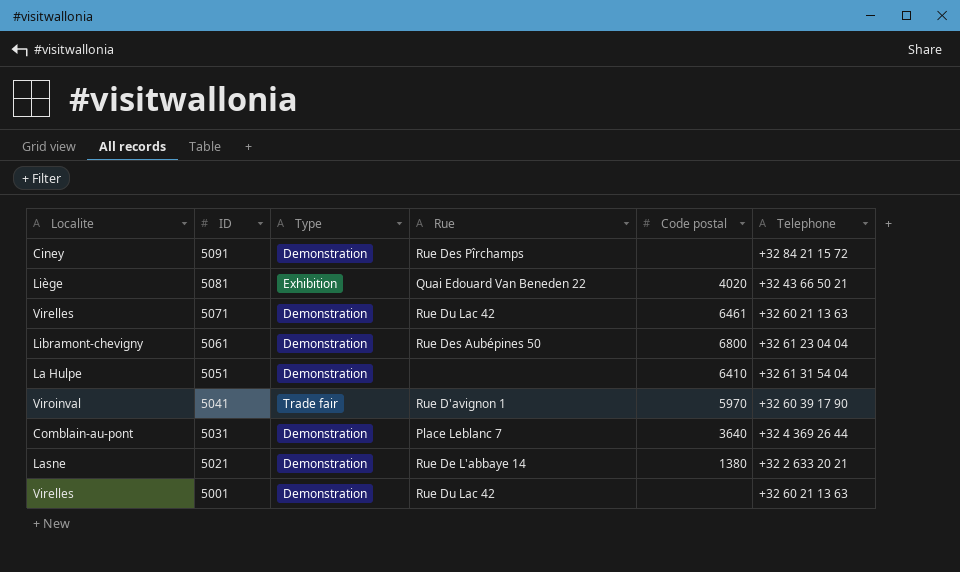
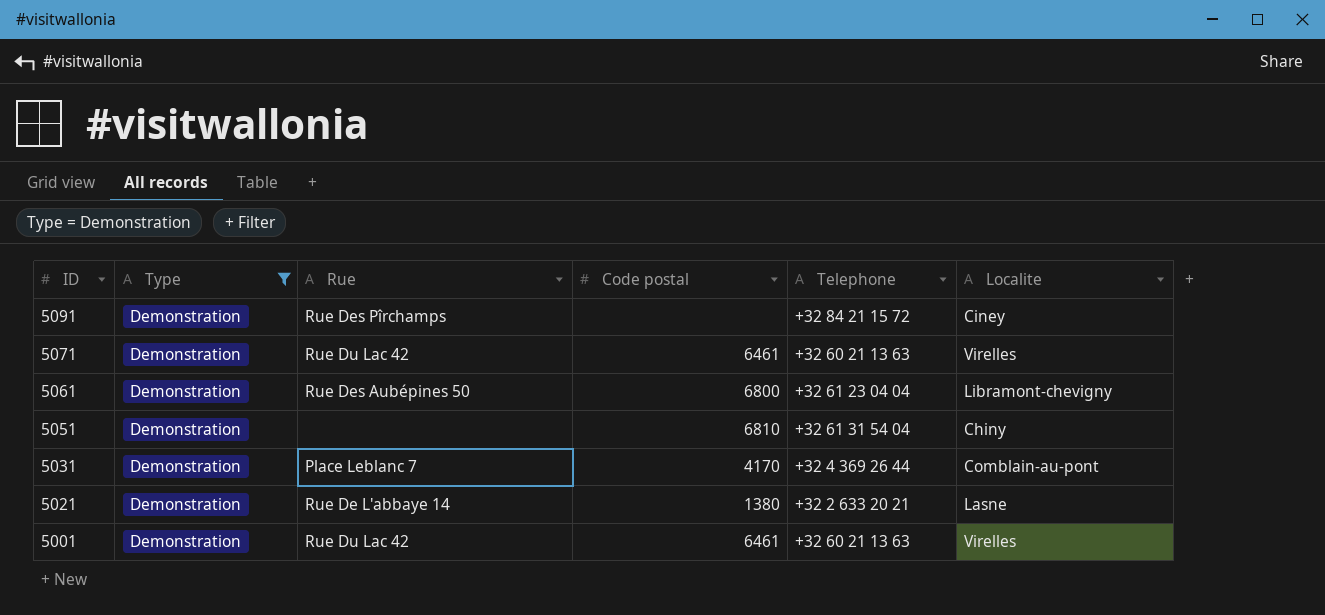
filter: none -> Type = Demonstration
column Localite | position: 1 -> 6
5051 | Code postal: 6410 -> 6810
5051 | Localite: La Hulpe -> Chiny
5031 | Code postal: 3640 -> 4170
5001 | Code postal: none -> 6461

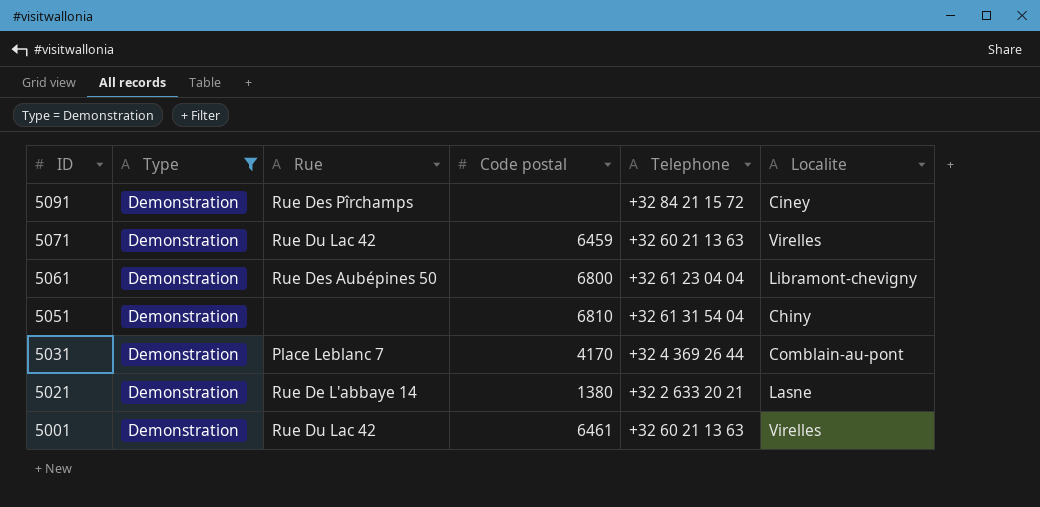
5071 | Code postal: 6461 -> 6459

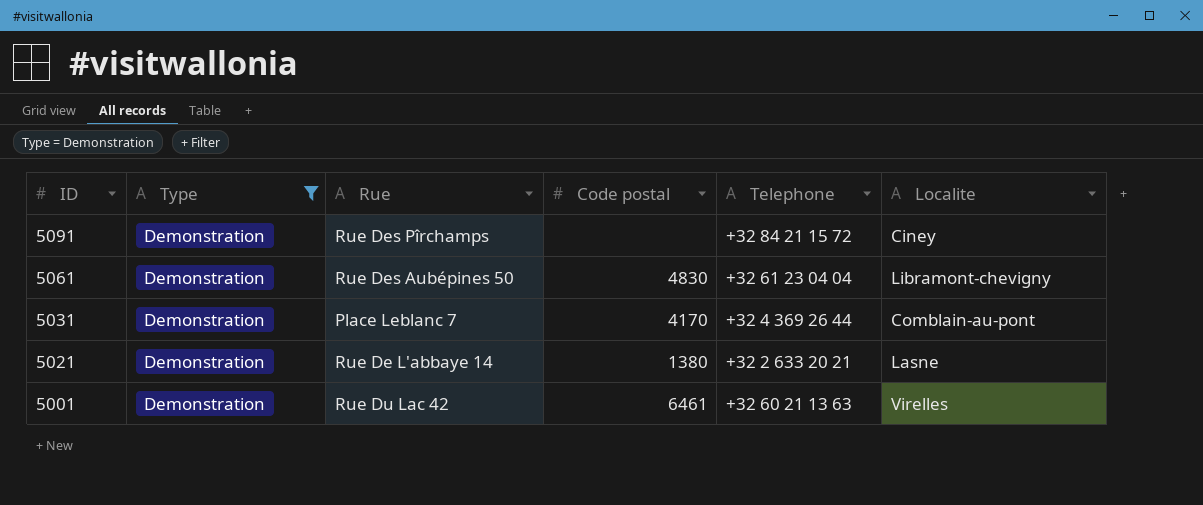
row 5071: Demonstration | Rue Du Lac 42 | 6459 | +32 60 21 13 63 | Virelles -> none
row 5051: Demonstration | none | 6810 | +32 61 31 54 04 | Chiny -> none
5061 | Code postal: 6800 -> 4830

